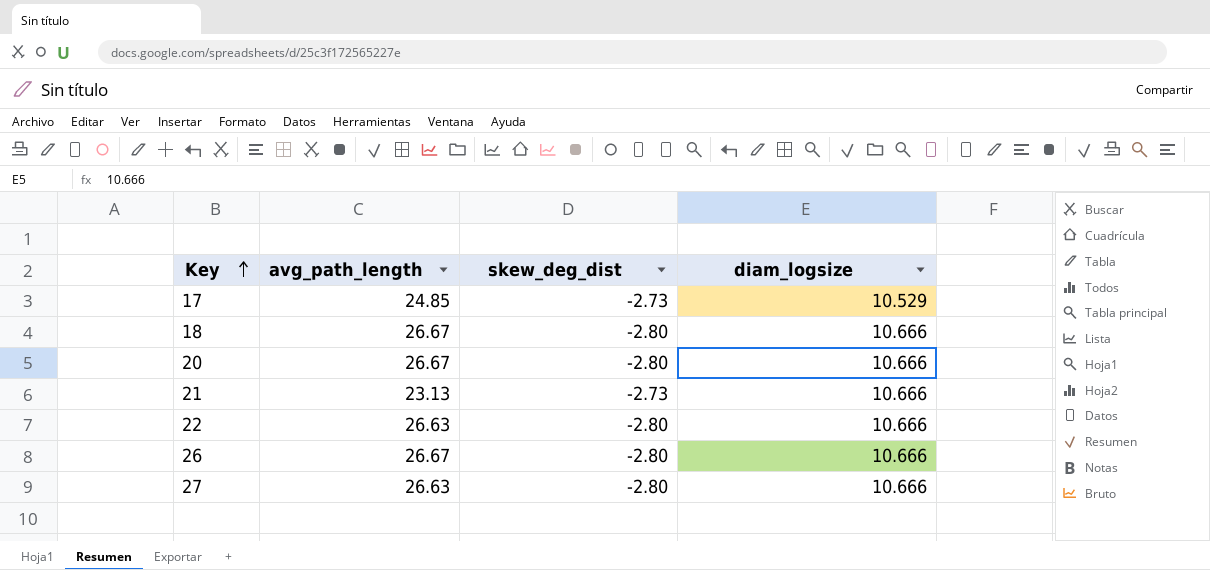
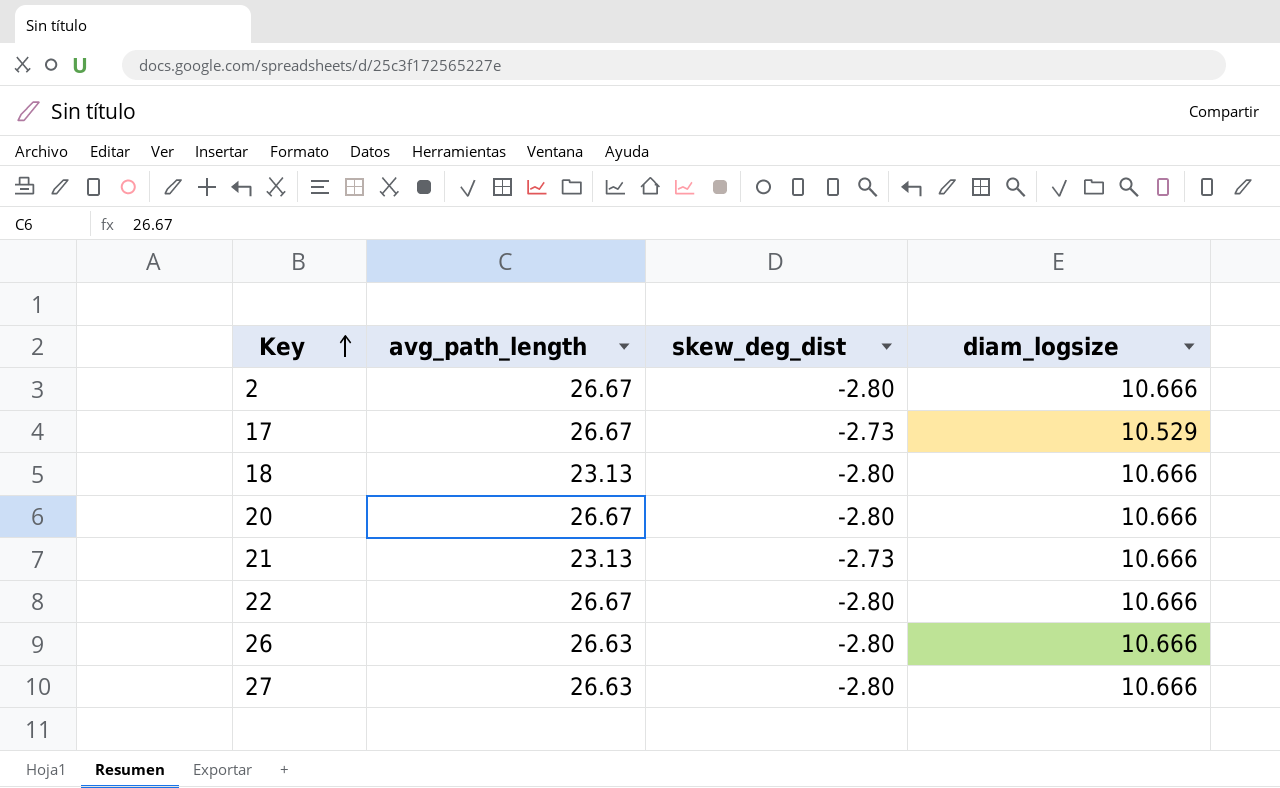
row 2: none -> 26.67 | -2.80 | 10.666
17 | avg_path_length: 24.85 -> 26.67
18 | avg_path_length: 26.67 -> 23.13
22 | avg_path_length: 26.63 -> 26.67
26 | avg_path_length: 26.67 -> 26.63

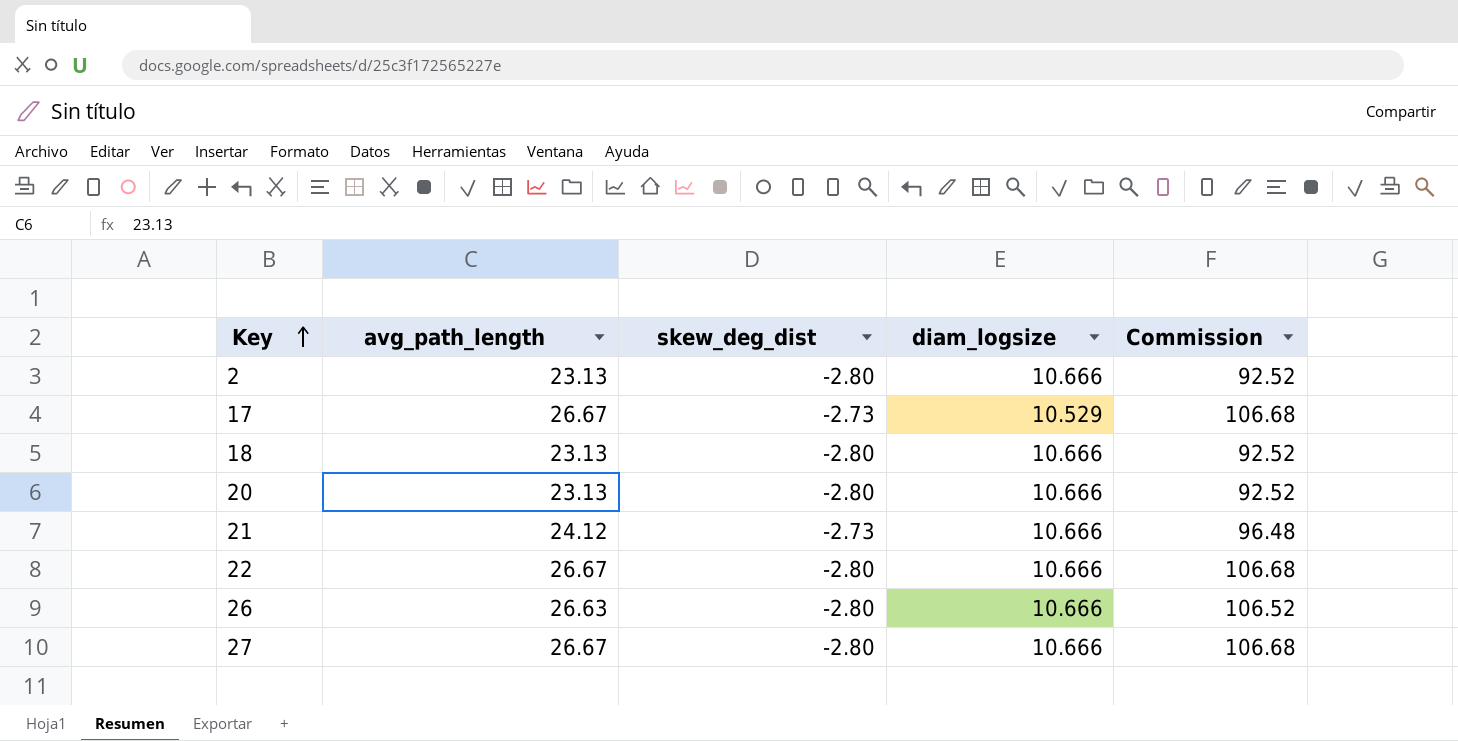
column Commission | formula: none -> [avg_path_length] * 4
2 | avg_path_length: 26.67 -> 23.13
20 | avg_path_length: 26.67 -> 23.13
21 | avg_path_length: 23.13 -> 24.12
27 | avg_path_length: 26.63 -> 26.67

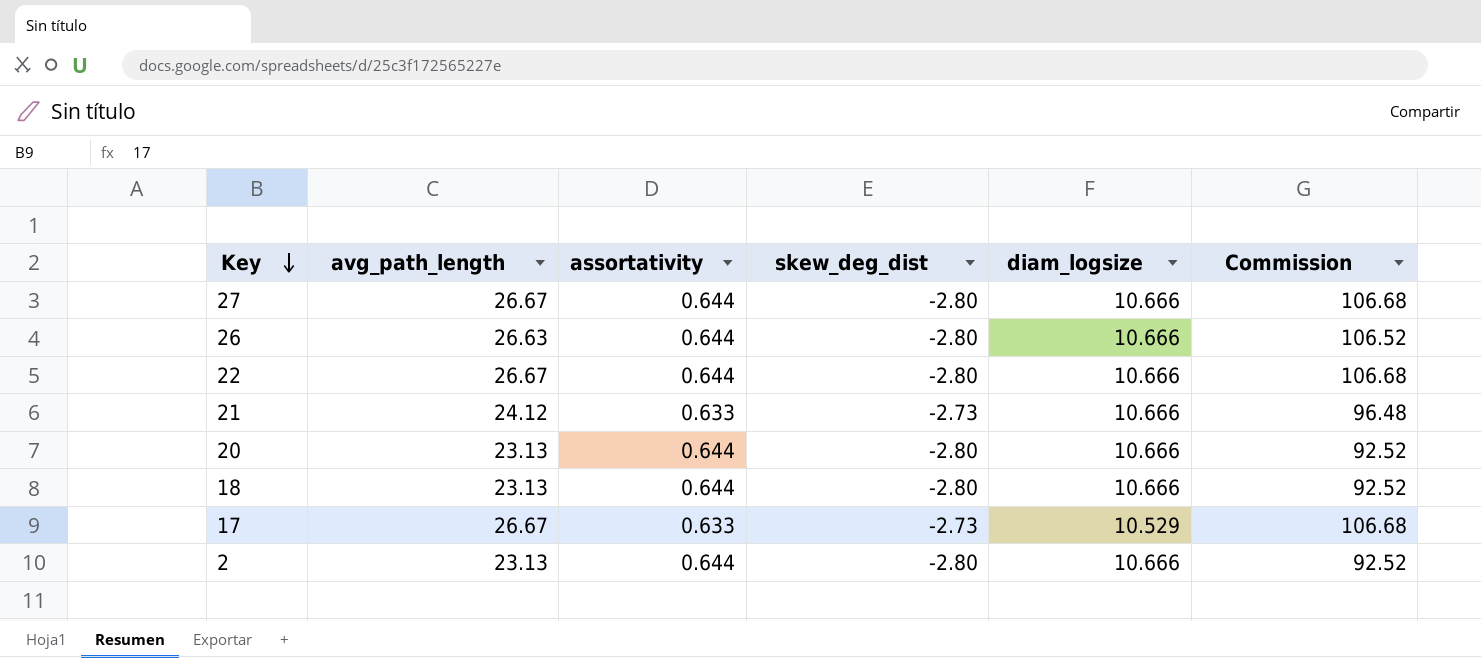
row order: Key ascending -> Key descending
column assortativity | position: none -> 3

